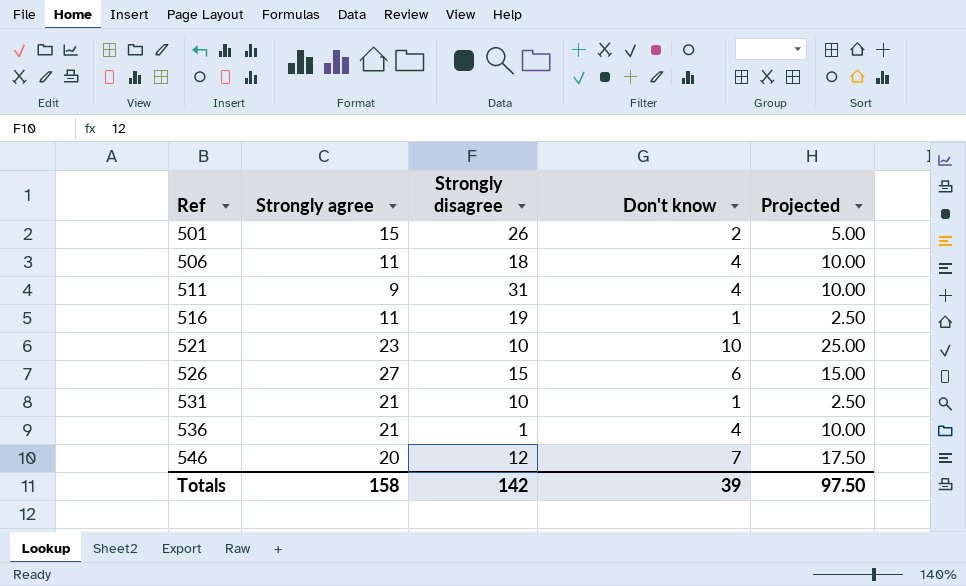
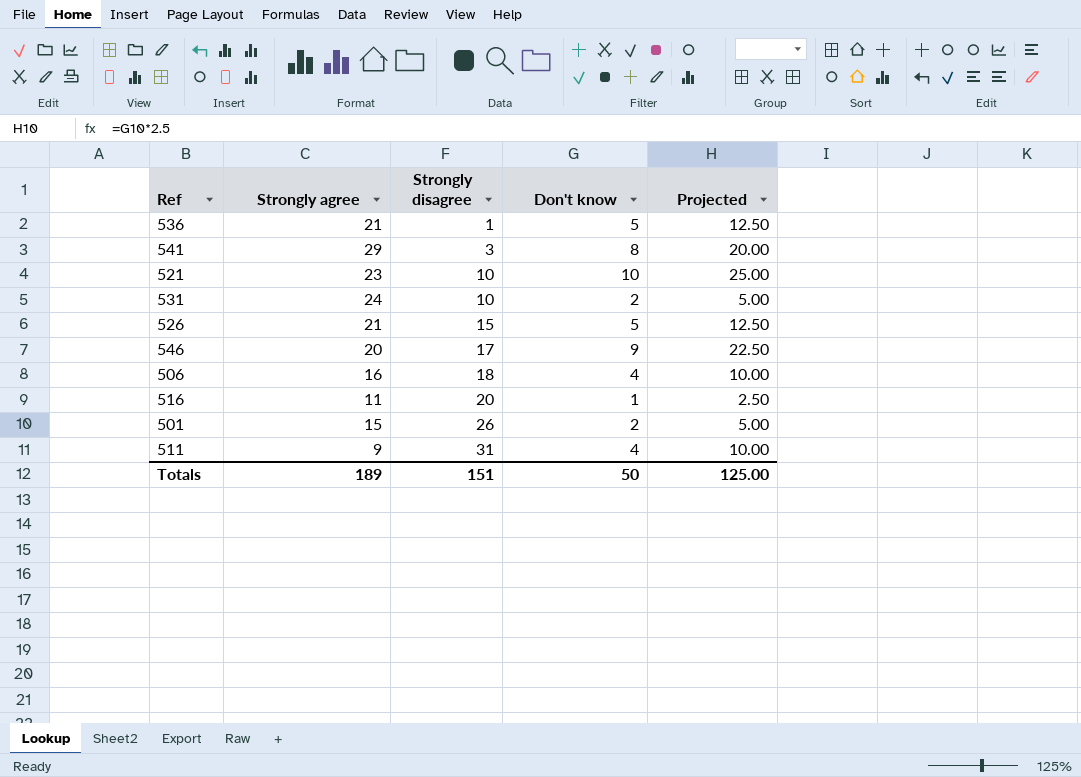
row order: Ref ascending -> Strongly disagree ascending
536 | Don't know: 4 -> 5
536 | Projected: 10.00 -> 12.50
row 541: none -> 29 | 3 | 8 | 20.00
531 | Strongly agree: 21 -> 24
531 | Don't know: 1 -> 2
531 | Projected: 2.50 -> 5.00
526 | Strongly agree: 27 -> 21
526 | Don't know: 6 -> 5
526 | Projected: 15.00 -> 12.50
546 | Strongly disagree: 12 -> 17
546 | Don't know: 7 -> 9
546 | Projected: 17.50 -> 22.50
506 | Strongly agree: 11 -> 16
516 | Strongly disagree: 19 -> 20
Totals | Strongly agree: 158 -> 189
Totals | Strongly disagree: 142 -> 151
Totals | Don't know: 39 -> 50
Totals | Projected: 97.50 -> 125.00

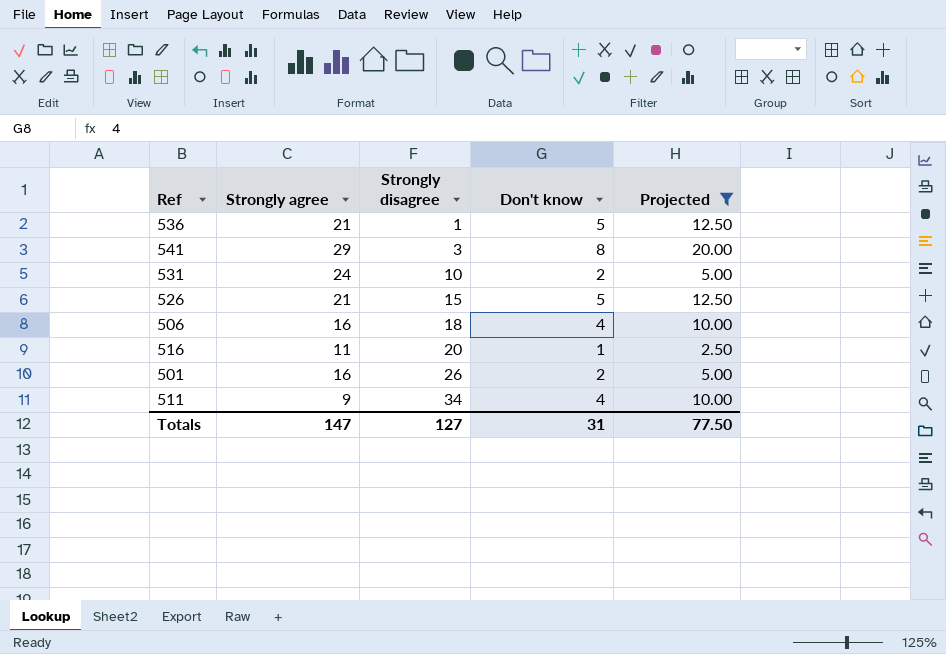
filter: none -> Projected <= 20.00
501 | Strongly agree: 15 -> 16
511 | Strongly disagree: 31 -> 34
Totals | Strongly agree: 189 -> 147
Totals | Strongly disagree: 151 -> 127
Totals | Don't know: 50 -> 31
Totals | Projected: 125.00 -> 77.50

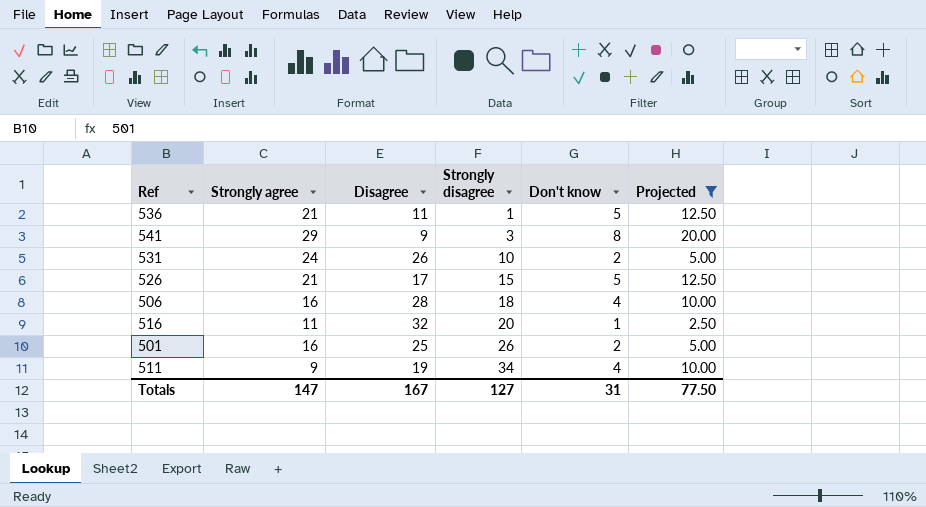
column Disagree | position: none -> 3

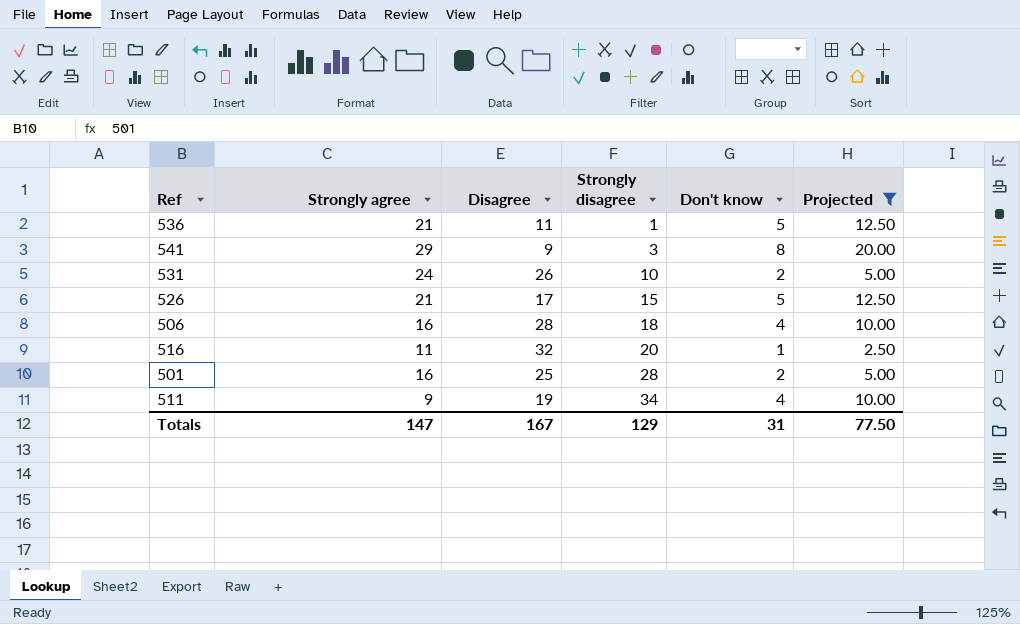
501 | Strongly disagree: 26 -> 28
Totals | Strongly disagree: 127 -> 129

